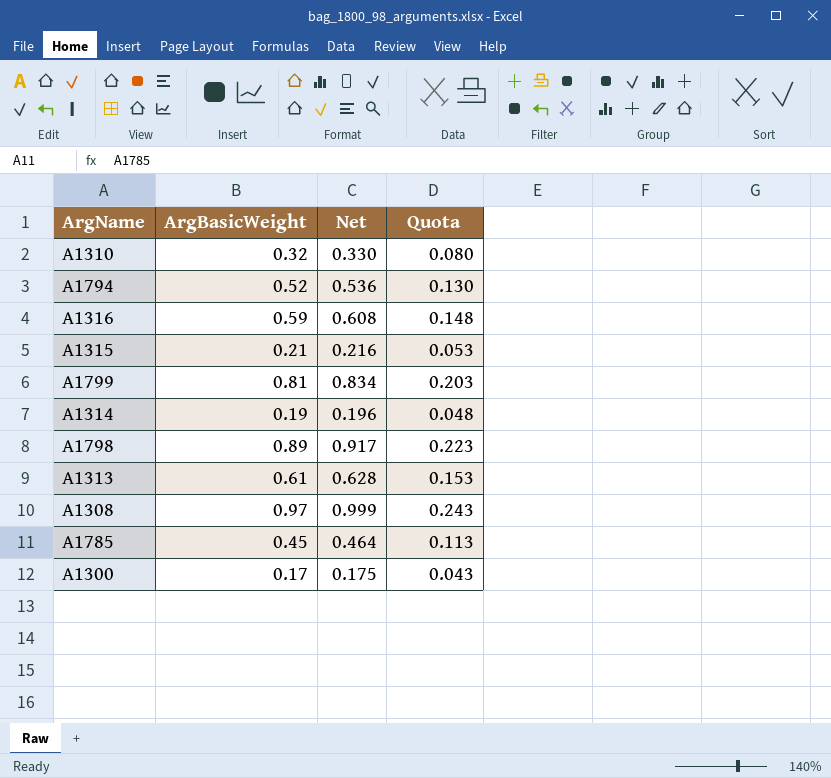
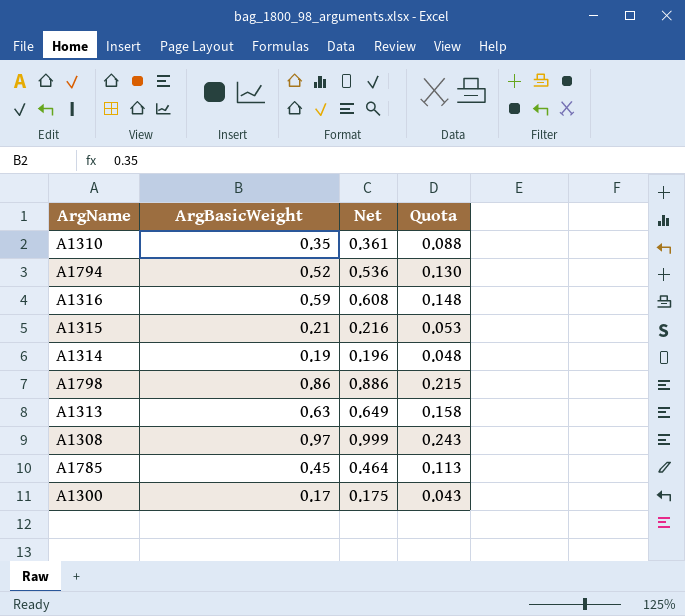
row A1799: 0.81 | 0.834 | 0.203 -> none
A1310 | ArgBasicWeight: 0.32 -> 0.35
A1310 | Net: 0.330 -> 0.361
A1310 | Quota: 0.080 -> 0.088
A1798 | ArgBasicWeight: 0.89 -> 0.86
A1798 | Net: 0.917 -> 0.886
A1798 | Quota: 0.223 -> 0.215
A1313 | ArgBasicWeight: 0.61 -> 0.63
A1313 | Net: 0.628 -> 0.649
A1313 | Quota: 0.153 -> 0.158

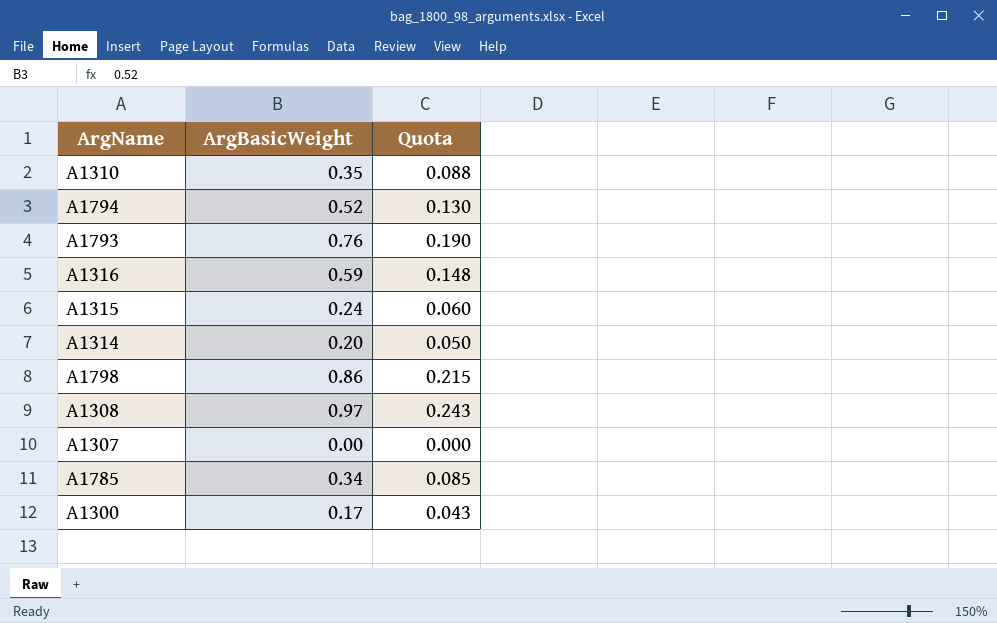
column Net | formula: [ArgBasicWeight] * 1.03 -> none
row A1313: 0.63 | 0.649 | 0.158 -> none
row A1793: none -> 0.76 | 0.190
A1315 | ArgBasicWeight: 0.21 -> 0.24
A1315 | Quota: 0.053 -> 0.060
A1314 | ArgBasicWeight: 0.19 -> 0.20
A1314 | Quota: 0.048 -> 0.050
row A1307: none -> 0.00 | 0.000
A1785 | ArgBasicWeight: 0.45 -> 0.34
A1785 | Quota: 0.113 -> 0.085

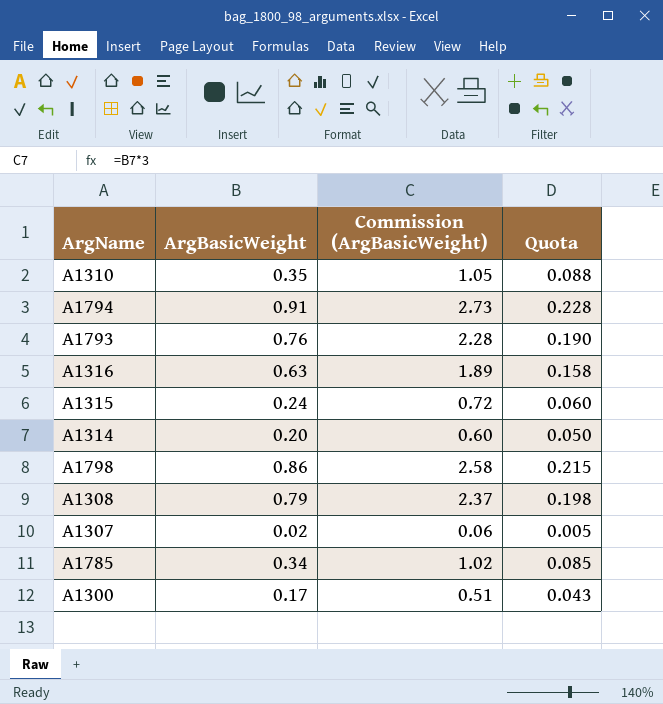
column Commission (ArgBasicWeight) | formula: none -> [ArgBasicWeight] * 3
A1794 | ArgBasicWeight: 0.52 -> 0.91
A1794 | Quota: 0.130 -> 0.228
A1316 | ArgBasicWeight: 0.59 -> 0.63
A1316 | Quota: 0.148 -> 0.158
A1308 | ArgBasicWeight: 0.97 -> 0.79
A1308 | Quota: 0.243 -> 0.198
A1307 | ArgBasicWeight: 0.00 -> 0.02
A1307 | Quota: 0.000 -> 0.005

